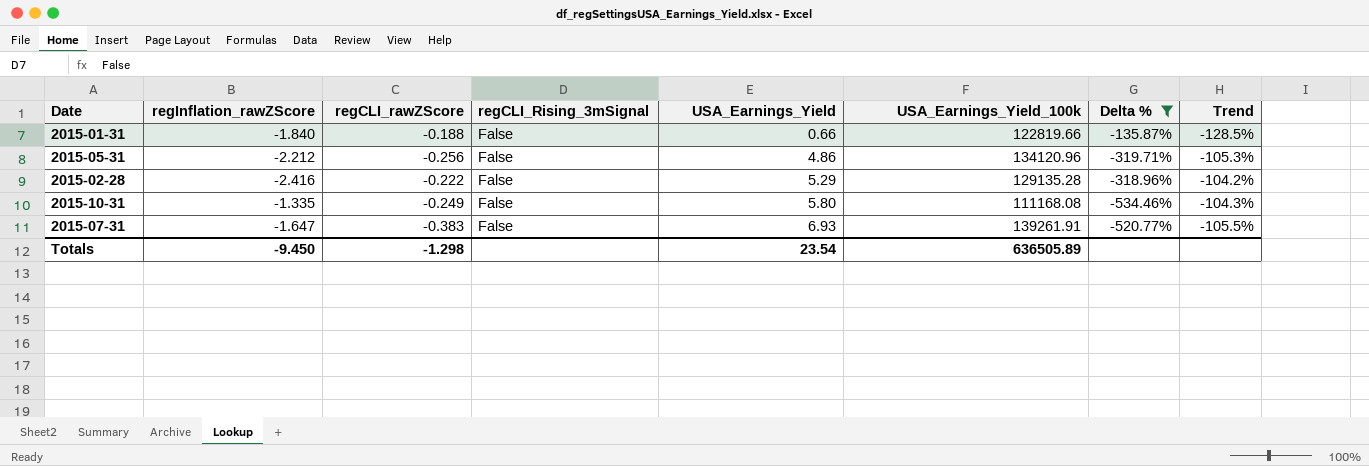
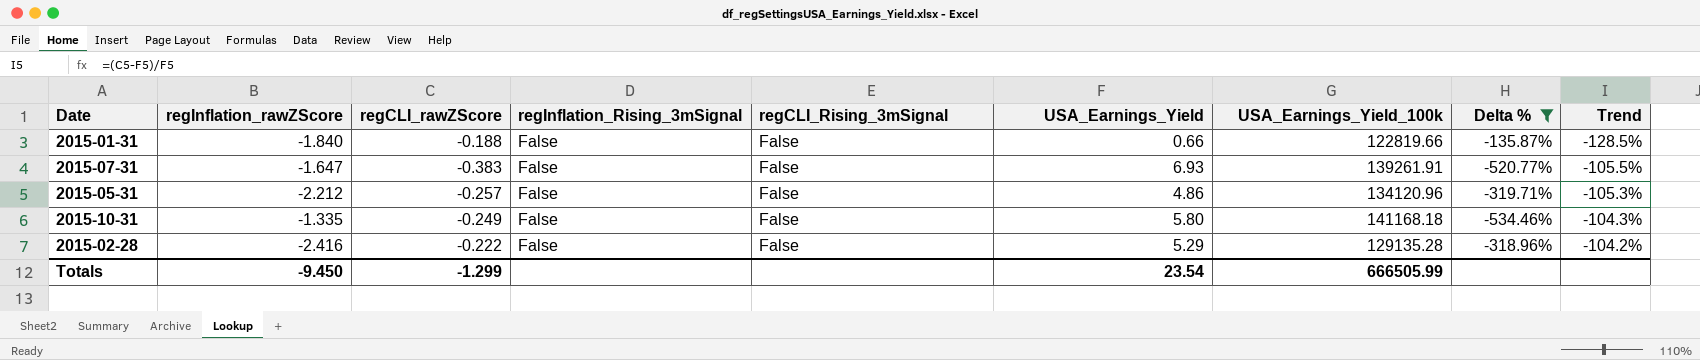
row order: USA_Earnings_Yield ascending -> Trend ascending
column regInflation_Rising_3mSignal | position: none -> 4
2015-05-31 | regCLI_rawZScore: -0.256 -> -0.257
2015-10-31 | USA_Earnings_Yield_100k: 111168.08 -> 141168.18
Totals | regCLI_rawZScore: -1.298 -> -1.299
Totals | USA_Earnings_Yield_100k: 636505.89 -> 666505.99

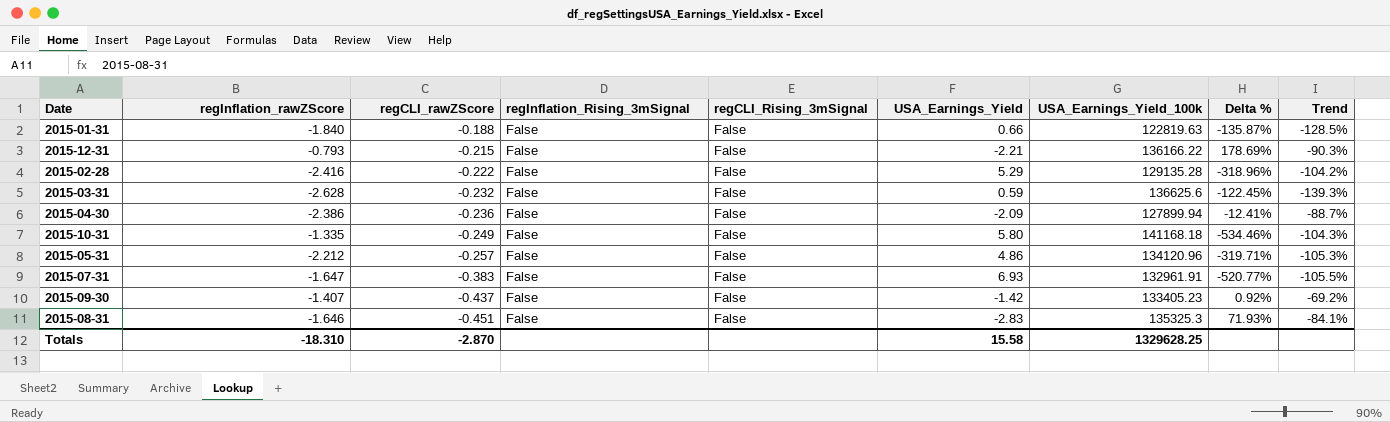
filter: Delta % <= -135.87% -> none
row order: Trend ascending -> regCLI_rawZScore descending
2015-01-31 | USA_Earnings_Yield_100k: 122819.66 -> 122819.63
2015-07-31 | USA_Earnings_Yield_100k: 139261.91 -> 132961.91
Totals | regInflation_rawZScore: -9.450 -> -18.310
Totals | regCLI_rawZScore: -1.299 -> -2.870
Totals | USA_Earnings_Yield: 23.54 -> 15.58
Totals | USA_Earnings_Yield_100k: 666505.99 -> 1329628.25

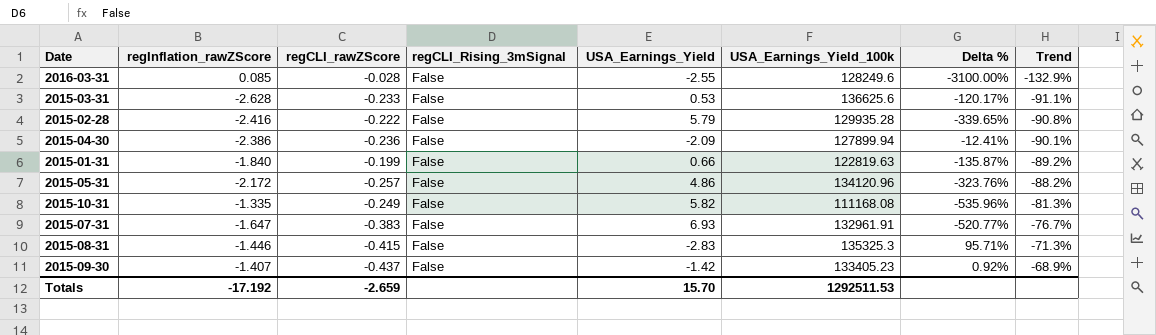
row order: regCLI_rawZScore descending -> Trend ascending
column regInflation_Rising_3mSignal | position: 4 -> none
column Trend | formula: ([regCLI_rawZScore] - [USA_Earnings_Yield]) / [USA_Earnings_Yield] -> ([regCLI_rawZScore] - [regInflation_rawZScore]) / [regInflation_rawZScore]
row 2015-12-31: -0.793 | -0.215 | False | False | -2.21 | 136166.22 | 178.69% | -90.3% -> none
row 2016-03-31: none -> 0.085 | -0.028 | False | -2.55 | 128249.6 | -3100.00% | -132.9%
2015-03-31 | regCLI_rawZScore: -0.232 -> -0.233
2015-03-31 | USA_Earnings_Yield: 0.59 -> 0.53
2015-03-31 | Delta %: -122.45% -> -120.17%
2015-02-28 | USA_Earnings_Yield: 5.29 -> 5.79
2015-02-28 | USA_Earnings_Yield_100k: 129135.28 -> 129935.28
2015-02-28 | Delta %: -318.96% -> -339.65%
2015-01-31 | regCLI_rawZScore: -0.188 -> -0.199
2015-05-31 | regInflation_rawZScore: -2.212 -> -2.172
2015-05-31 | Delta %: -319.71% -> -323.76%
2015-10-31 | USA_Earnings_Yield: 5.80 -> 5.82
2015-10-31 | USA_Earnings_Yield_100k: 141168.18 -> 111168.08
2015-10-31 | Delta %: -534.46% -> -535.96%
2015-08-31 | regInflation_rawZScore: -1.646 -> -1.446
2015-08-31 | regCLI_rawZScore: -0.451 -> -0.415
2015-08-31 | Delta %: 71.93% -> 95.71%
Totals | regInflation_rawZScore: -18.310 -> -17.192
Totals | regCLI_rawZScore: -2.870 -> -2.659
Totals | USA_Earnings_Yield: 15.58 -> 15.70
Totals | USA_Earnings_Yield_100k: 1329628.25 -> 1292511.53

